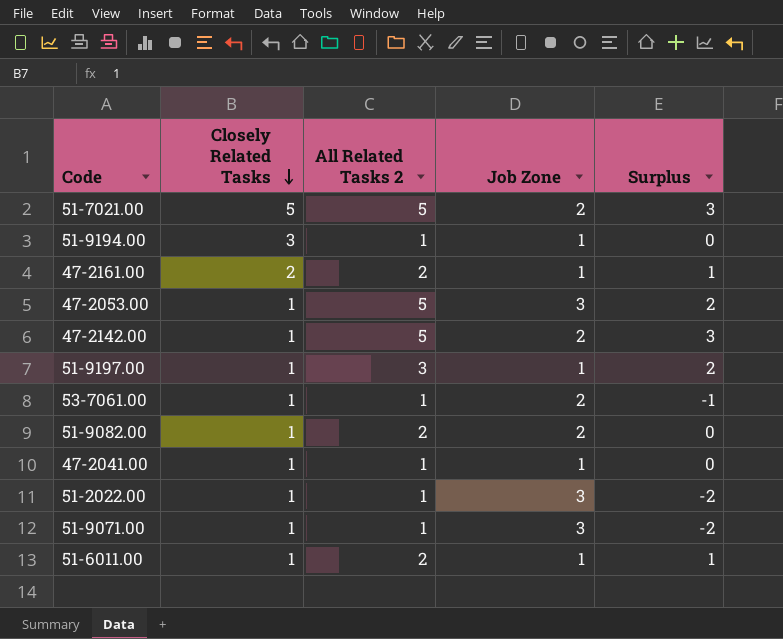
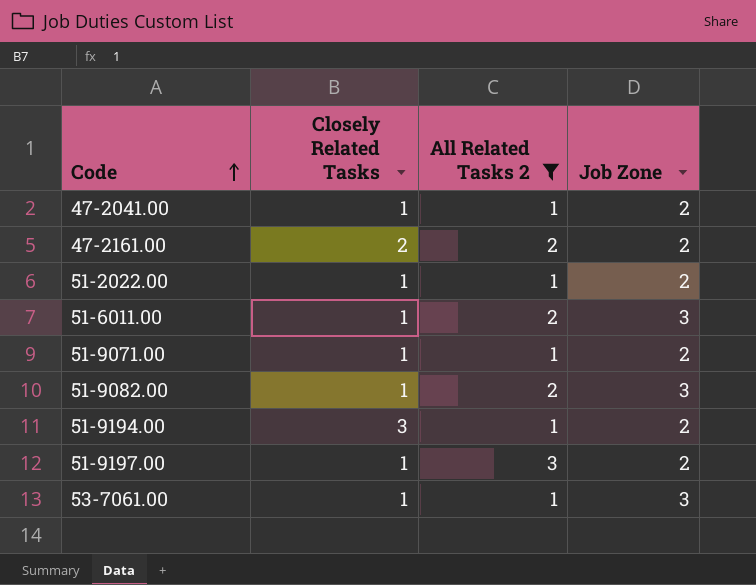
filter: none -> All Related Tasks 2 != 5
row order: Closely Related Tasks descending -> Code ascending
column Surplus | formula: [All Related Tasks 2] - [Job Zone] -> none
47-2041.00 | Job Zone: 1 -> 2
47-2161.00 | Job Zone: 1 -> 2
51-2022.00 | Job Zone: 3 -> 2
51-6011.00 | Job Zone: 1 -> 3
51-9071.00 | Job Zone: 3 -> 2
51-9082.00 | Job Zone: 2 -> 3
51-9194.00 | Job Zone: 1 -> 2
51-9197.00 | Job Zone: 1 -> 2
53-7061.00 | Job Zone: 2 -> 3

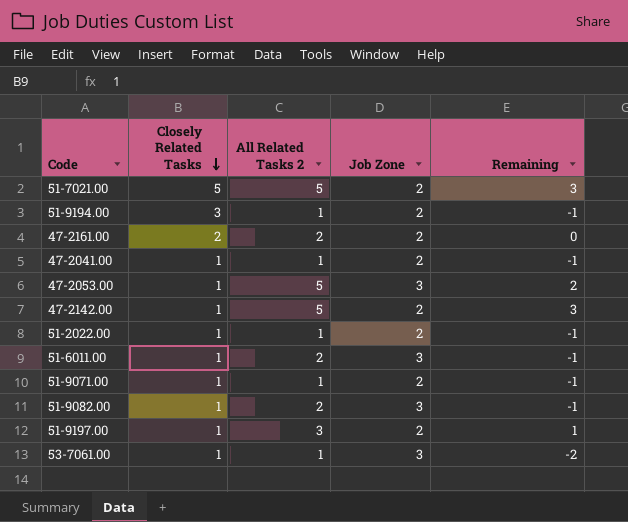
filter: All Related Tasks 2 != 5 -> none
row order: Code ascending -> Closely Related Tasks descending
column Remaining | formula: none -> [All Related Tasks 2] - [Job Zone]

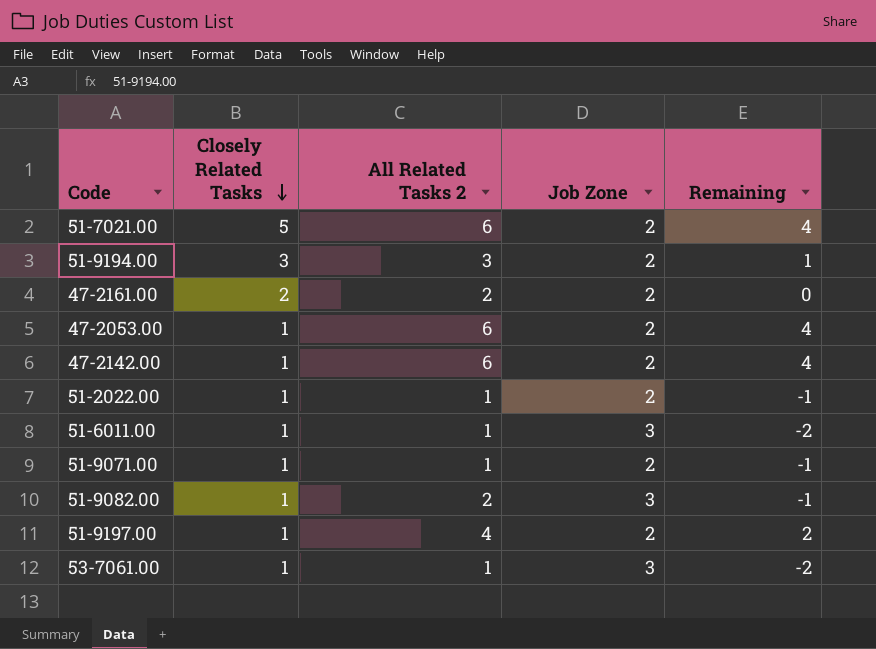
row 47-2041.00: 1 | 1 | 2 | -1 -> none
51-7021.00 | All Related Tasks 2: 5 -> 6
51-7021.00 | Remaining: 3 -> 4
51-9194.00 | All Related Tasks 2: 1 -> 3
51-9194.00 | Remaining: -1 -> 1
47-2053.00 | All Related Tasks 2: 5 -> 6
47-2053.00 | Job Zone: 3 -> 2
47-2053.00 | Remaining: 2 -> 4
47-2142.00 | All Related Tasks 2: 5 -> 6
47-2142.00 | Remaining: 3 -> 4
51-6011.00 | All Related Tasks 2: 2 -> 1
51-6011.00 | Remaining: -1 -> -2
51-9197.00 | All Related Tasks 2: 3 -> 4
51-9197.00 | Remaining: 1 -> 2

